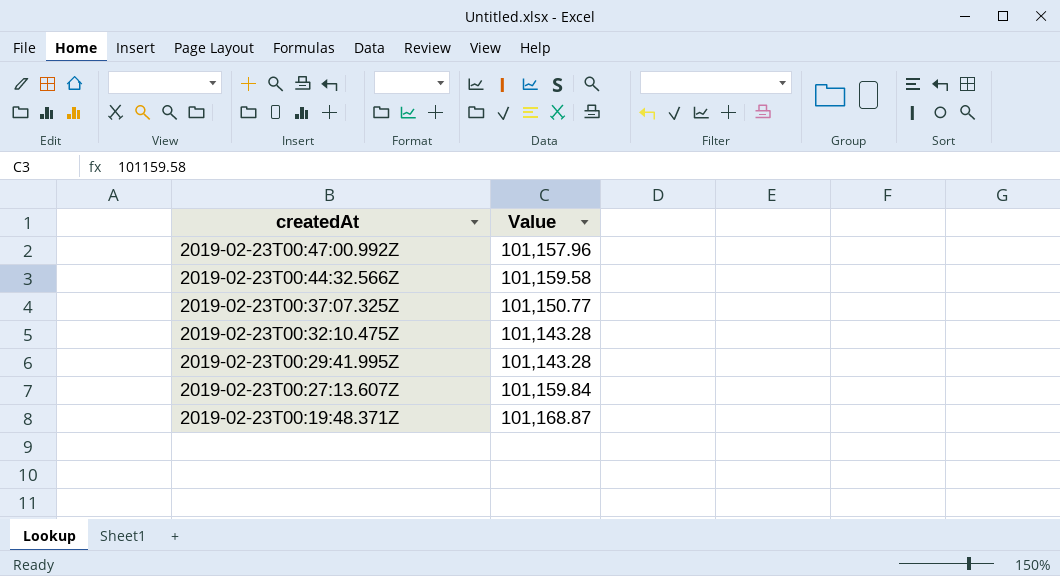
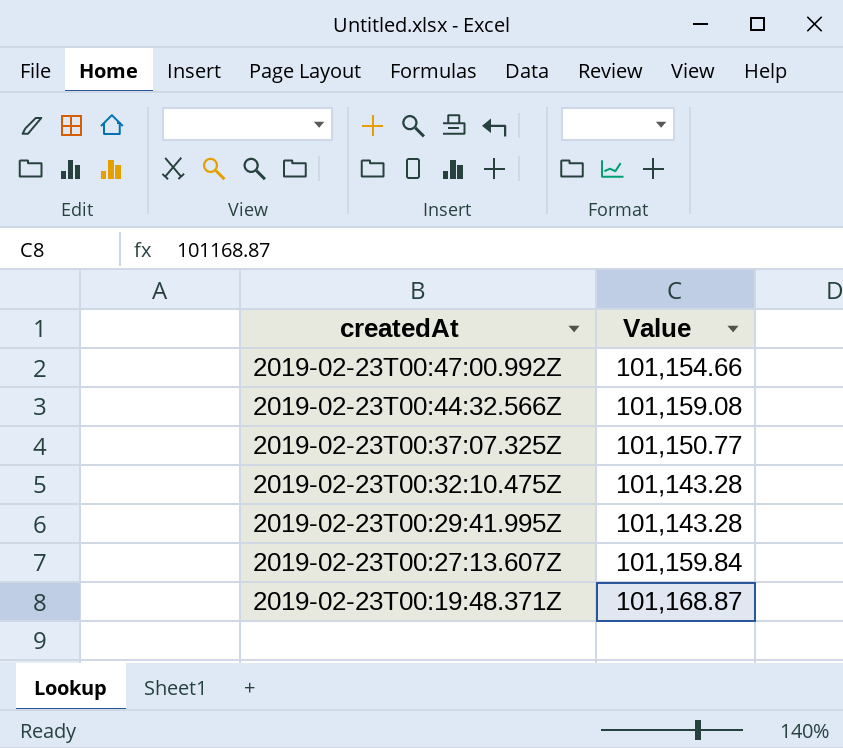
2019-02-23T00:47:00.992Z | Value: 101,157.96 -> 101,154.66
2019-02-23T00:44:32.566Z | Value: 101,159.58 -> 101,159.08

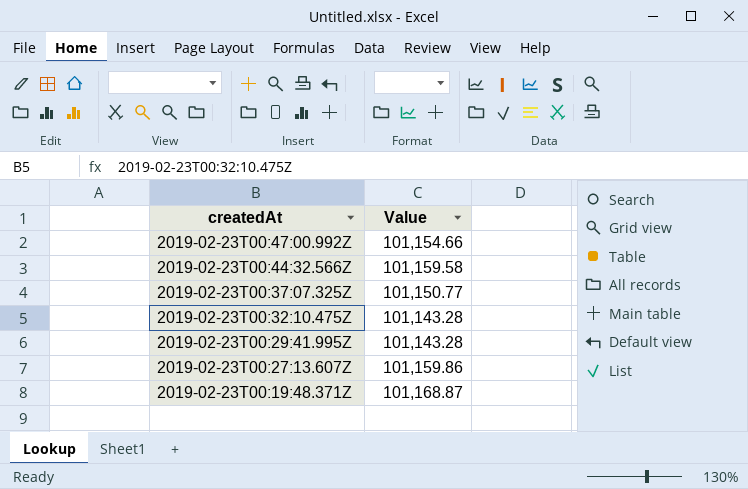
2019-02-23T00:44:32.566Z | Value: 101,159.08 -> 101,159.58
2019-02-23T00:27:13.607Z | Value: 101,159.84 -> 101,159.86

